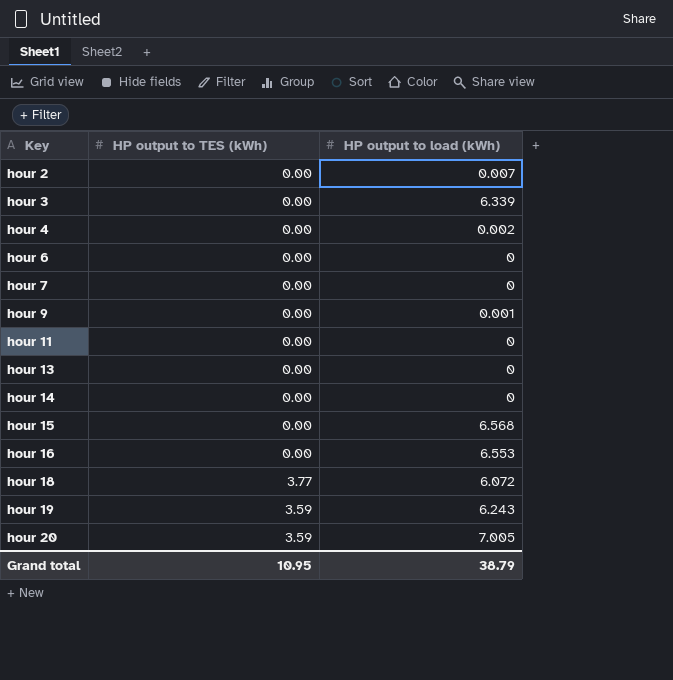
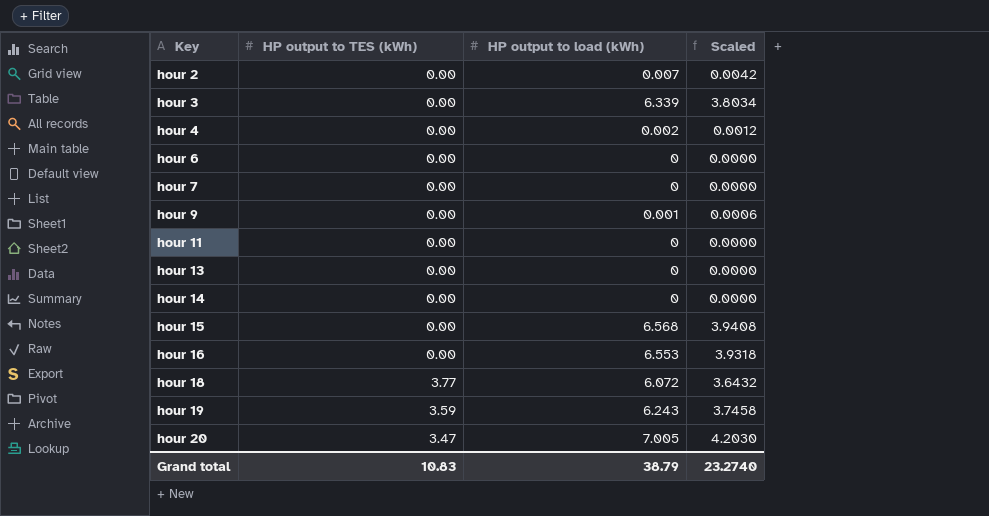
column Scaled | formula: none -> [HP output to load (kWh)] * 0.6
hour 20 | HP output to TES (kWh): 3.59 -> 3.47
Grand total | HP output to TES (kWh): 10.95 -> 10.83

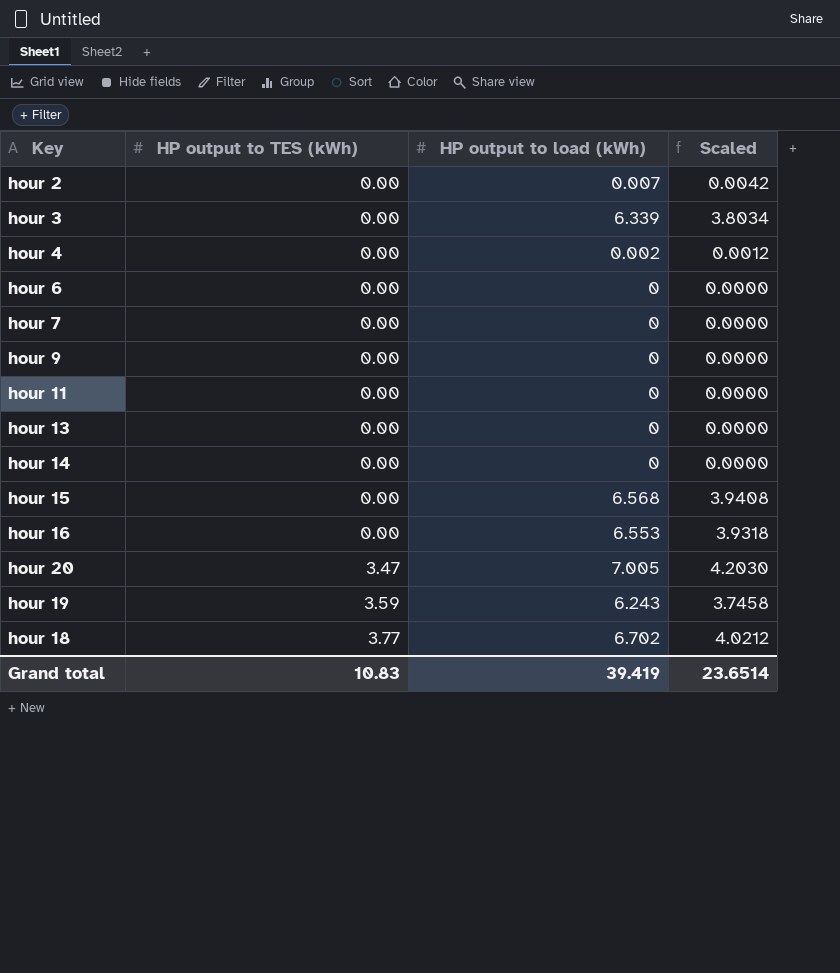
row order: Key ascending -> HP output to TES (kWh) ascending
hour 9 | HP output to load (kWh): 0.001 -> 0
hour 9 | Scaled: 0.0006 -> 0.0000
hour 18 | HP output to load (kWh): 6.072 -> 6.702
hour 18 | Scaled: 3.6432 -> 4.0212
Grand total | HP output to load (kWh): 38.79 -> 39.419
Grand total | Scaled: 23.2740 -> 23.6514

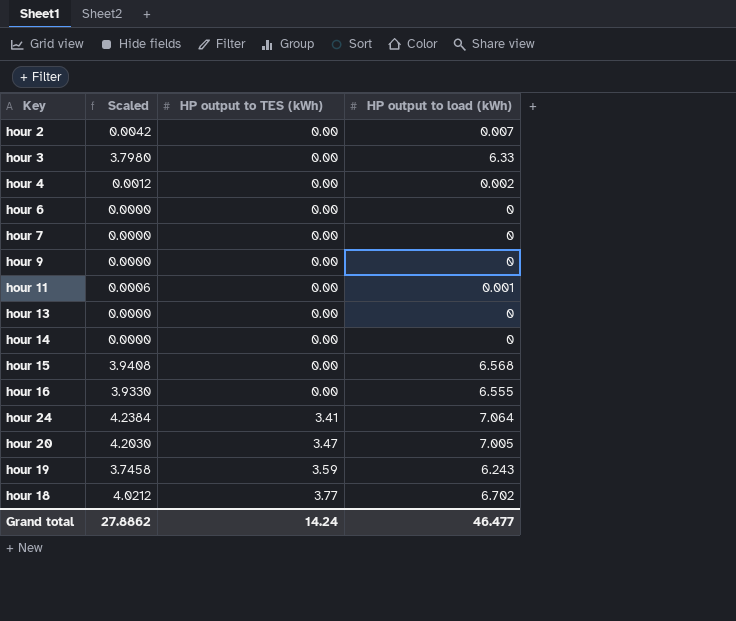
column Scaled | position: 4 -> 2
hour 3 | Scaled: 3.8034 -> 3.7980
hour 3 | HP output to load (kWh): 6.339 -> 6.33
hour 11 | Scaled: 0.0000 -> 0.0006
hour 11 | HP output to load (kWh): 0 -> 0.001
hour 16 | Scaled: 3.9318 -> 3.9330
hour 16 | HP output to load (kWh): 6.553 -> 6.555
row hour 24: none -> 4.2384 | 3.41 | 7.064
Grand total | Scaled: 23.6514 -> 27.8862
Grand total | HP output to TES (kWh): 10.83 -> 14.24
Grand total | HP output to load (kWh): 39.419 -> 46.477

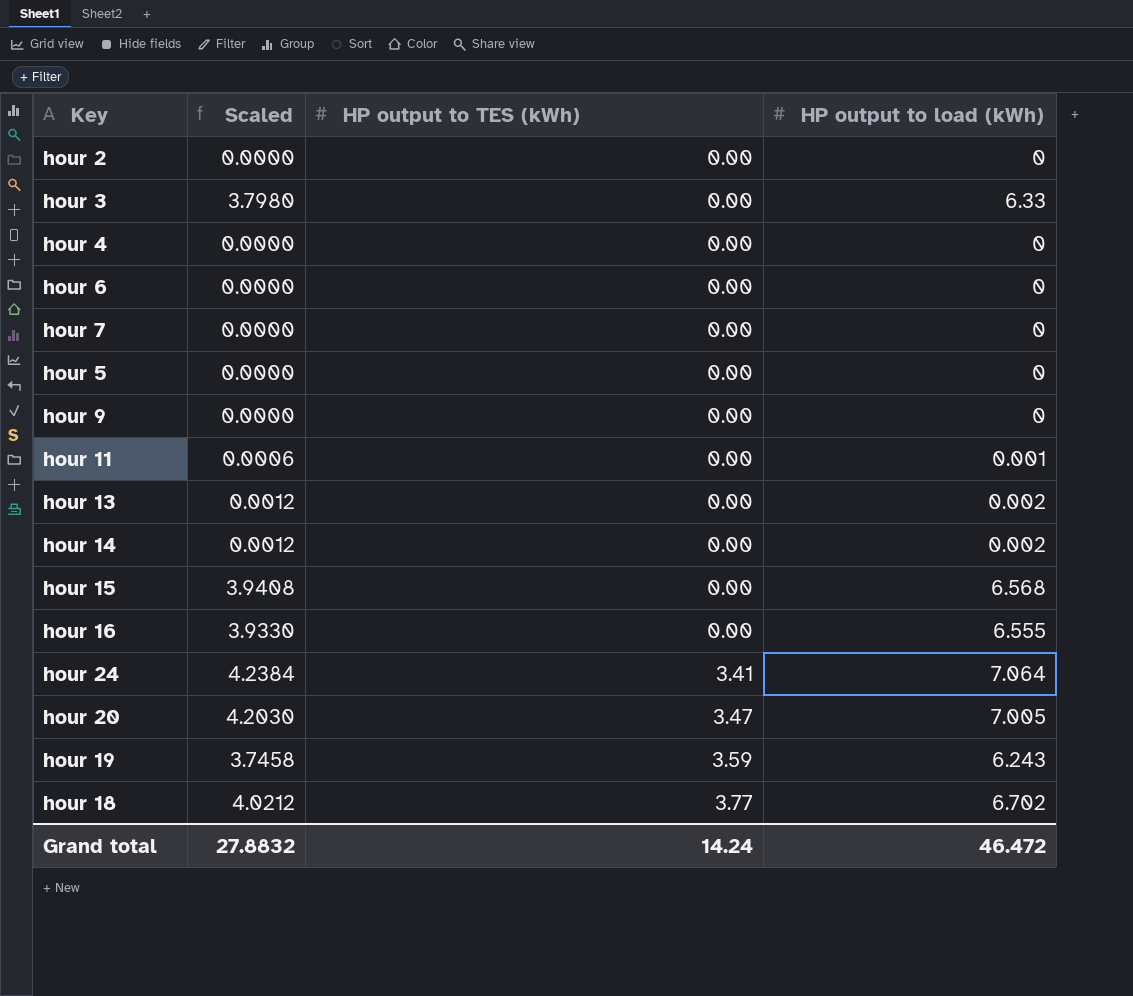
hour 2 | Scaled: 0.0042 -> 0.0000
hour 2 | HP output to load (kWh): 0.007 -> 0
hour 4 | Scaled: 0.0012 -> 0.0000
hour 4 | HP output to load (kWh): 0.002 -> 0
row hour 5: none -> 0.0000 | 0.00 | 0
hour 13 | Scaled: 0.0000 -> 0.0012
hour 13 | HP output to load (kWh): 0 -> 0.002
hour 14 | Scaled: 0.0000 -> 0.0012
hour 14 | HP output to load (kWh): 0 -> 0.002
Grand total | Scaled: 27.8862 -> 27.8832
Grand total | HP output to load (kWh): 46.477 -> 46.472

